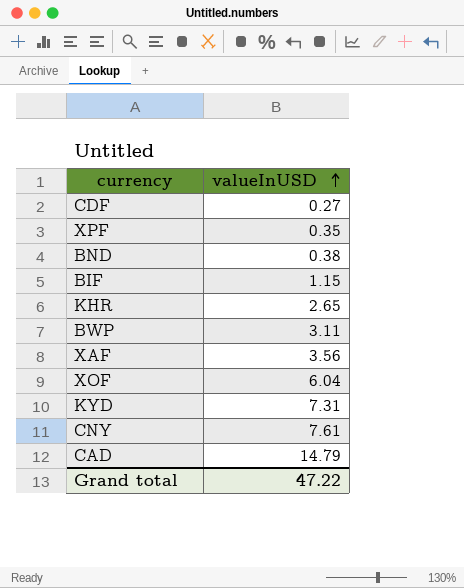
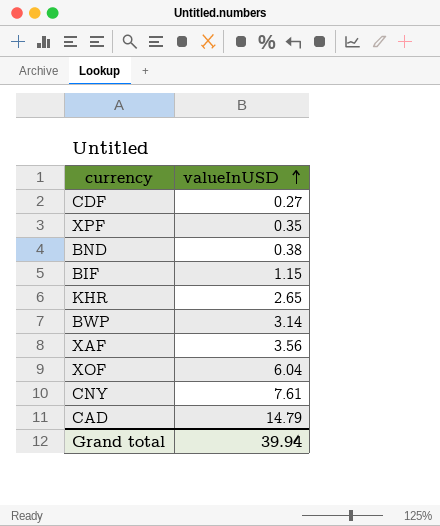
row KYD: 7.31 -> none
BWP | valueInUSD: 3.11 -> 3.14
Grand total | valueInUSD: 47.22 -> 39.94

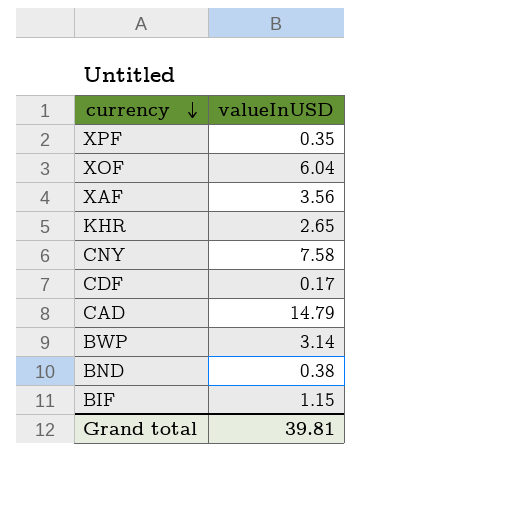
row order: valueInUSD ascending -> currency descending
CNY | valueInUSD: 7.61 -> 7.58
CDF | valueInUSD: 0.27 -> 0.17
Grand total | valueInUSD: 39.94 -> 39.81

